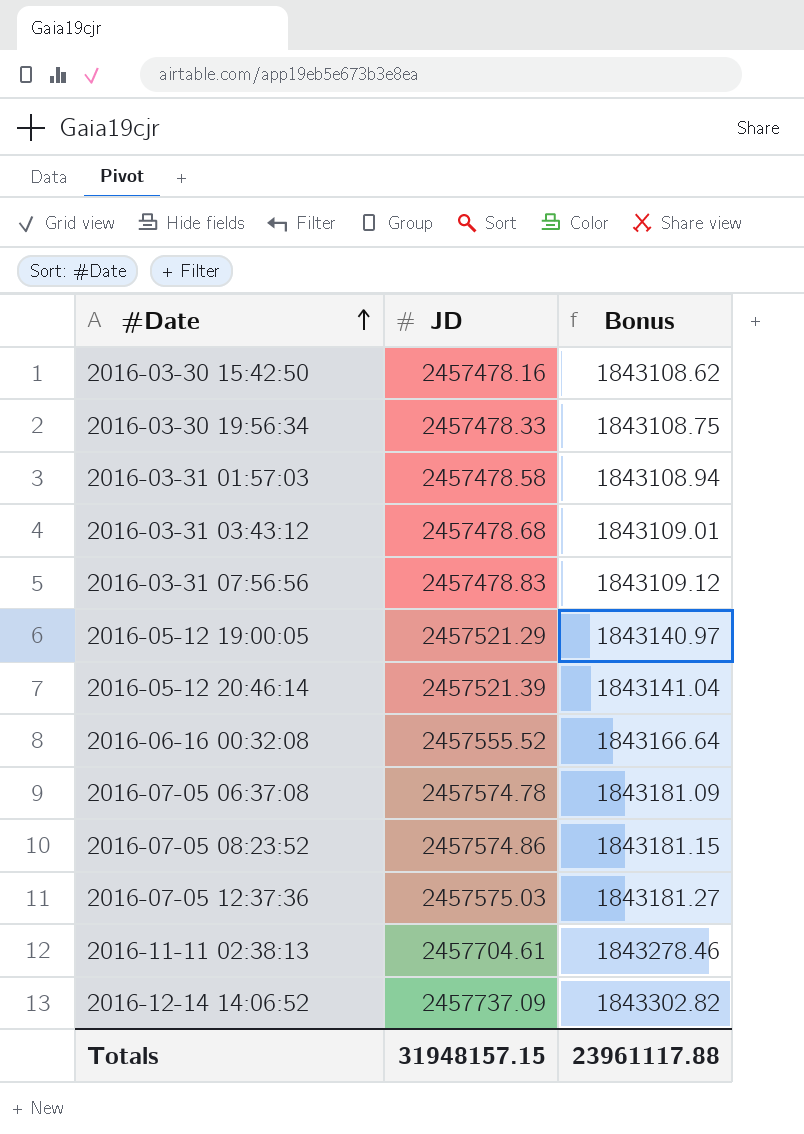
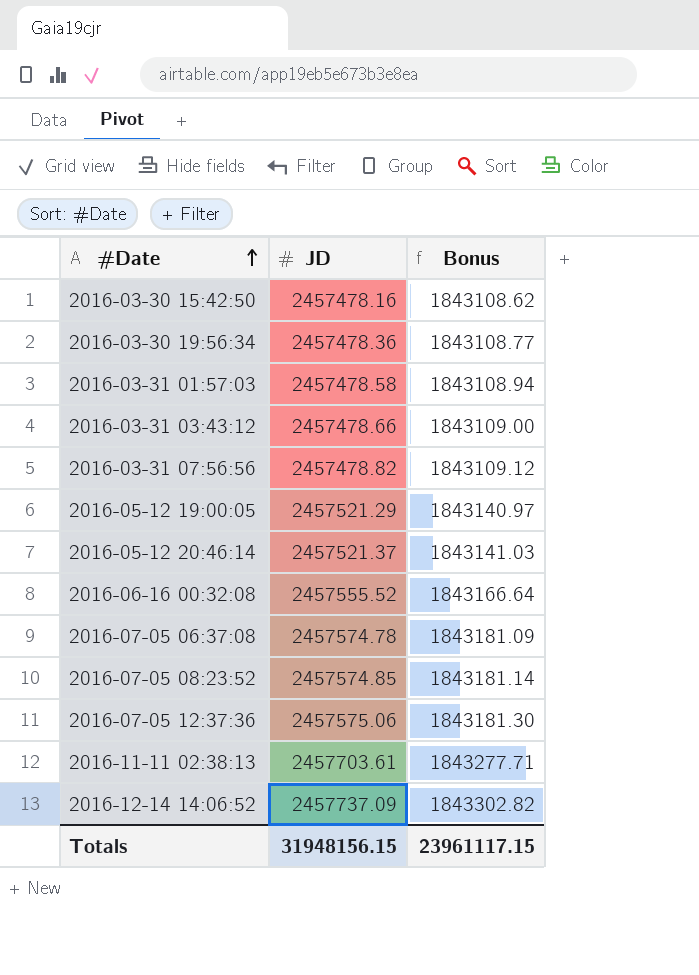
2016-03-30 19:56:34 | JD: 2457478.33 -> 2457478.36
2016-03-30 19:56:34 | Bonus: 1843108.75 -> 1843108.77
2016-03-31 03:43:12 | JD: 2457478.68 -> 2457478.66
2016-03-31 03:43:12 | Bonus: 1843109.01 -> 1843109.00
2016-03-31 07:56:56 | JD: 2457478.83 -> 2457478.82
2016-05-12 20:46:14 | JD: 2457521.39 -> 2457521.37
2016-05-12 20:46:14 | Bonus: 1843141.04 -> 1843141.03
2016-07-05 08:23:52 | JD: 2457574.86 -> 2457574.85
2016-07-05 08:23:52 | Bonus: 1843181.15 -> 1843181.14
2016-07-05 12:37:36 | JD: 2457575.03 -> 2457575.06
2016-07-05 12:37:36 | Bonus: 1843181.27 -> 1843181.30
2016-11-11 02:38:13 | JD: 2457704.61 -> 2457703.61
2016-11-11 02:38:13 | Bonus: 1843278.46 -> 1843277.71
Totals | JD: 31948157.15 -> 31948156.15
Totals | Bonus: 23961117.88 -> 23961117.15

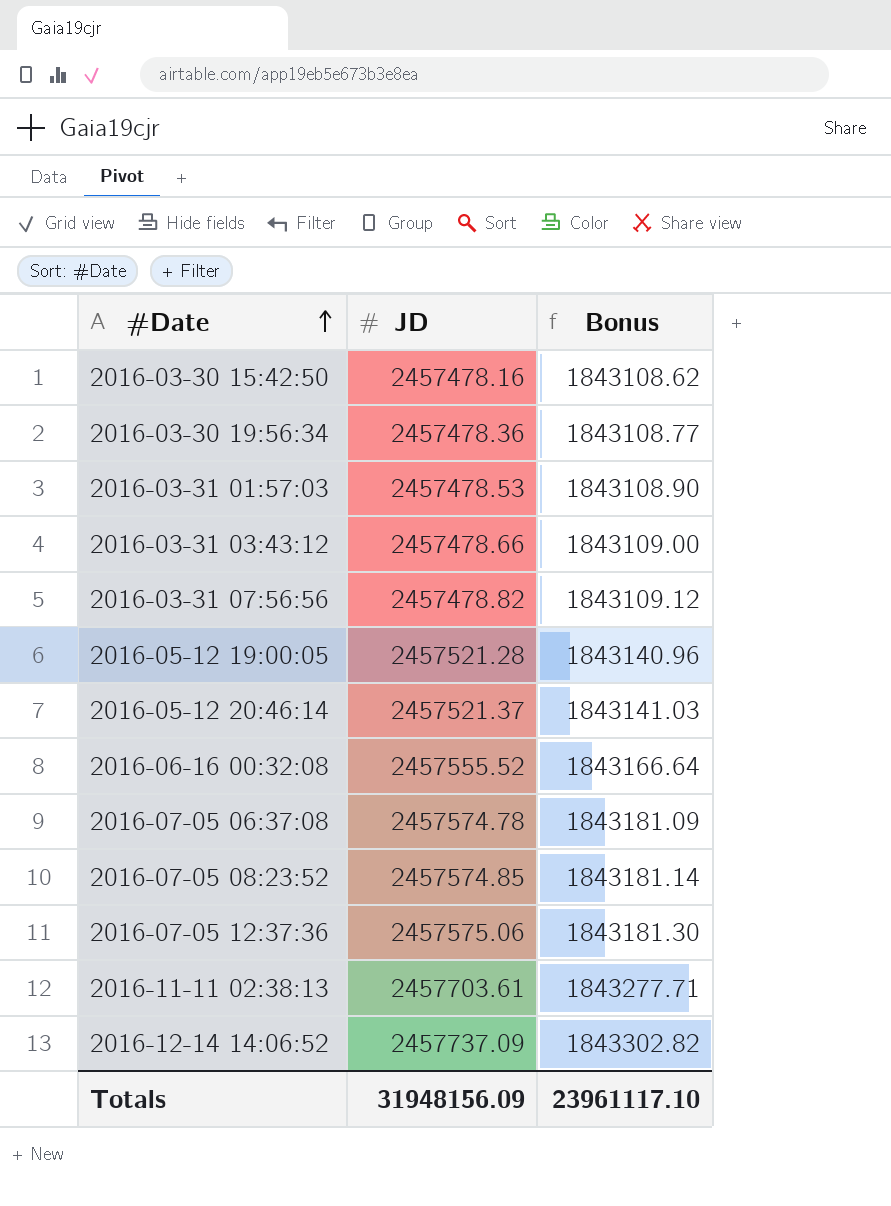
2016-03-31 01:57:03 | JD: 2457478.58 -> 2457478.53
2016-03-31 01:57:03 | Bonus: 1843108.94 -> 1843108.90
2016-05-12 19:00:05 | JD: 2457521.29 -> 2457521.28
2016-05-12 19:00:05 | Bonus: 1843140.97 -> 1843140.96
Totals | JD: 31948156.15 -> 31948156.09
Totals | Bonus: 23961117.15 -> 23961117.10

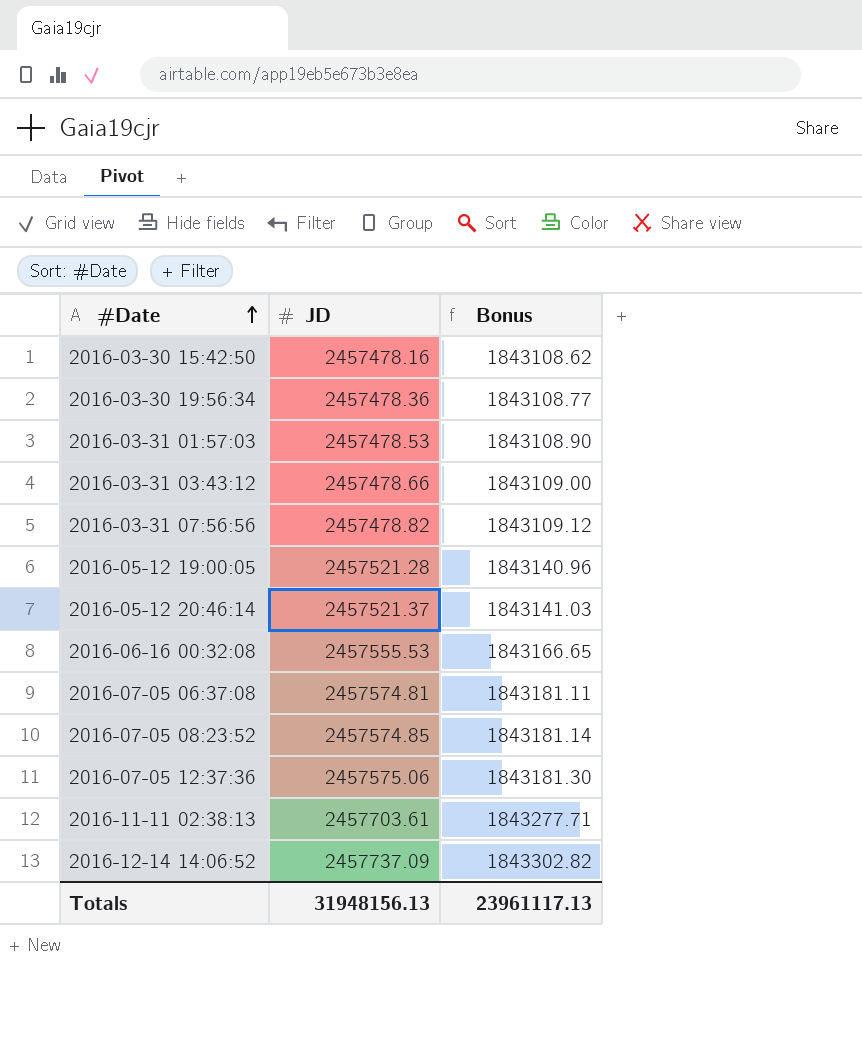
2016-06-16 00:32:08 | JD: 2457555.52 -> 2457555.53
2016-06-16 00:32:08 | Bonus: 1843166.64 -> 1843166.65
2016-07-05 06:37:08 | JD: 2457574.78 -> 2457574.81
2016-07-05 06:37:08 | Bonus: 1843181.09 -> 1843181.11
Totals | JD: 31948156.09 -> 31948156.13
Totals | Bonus: 23961117.10 -> 23961117.13

